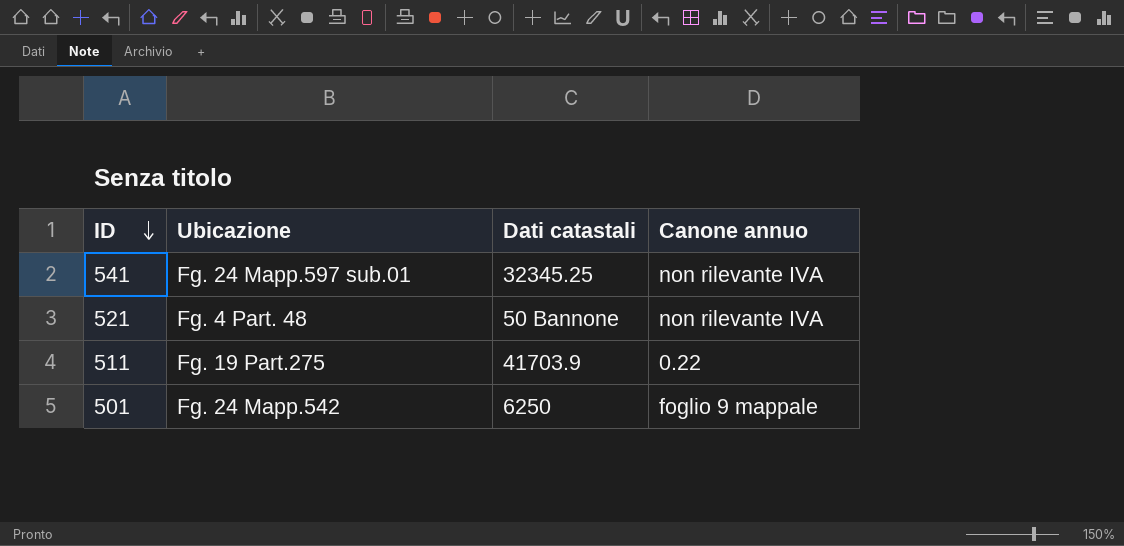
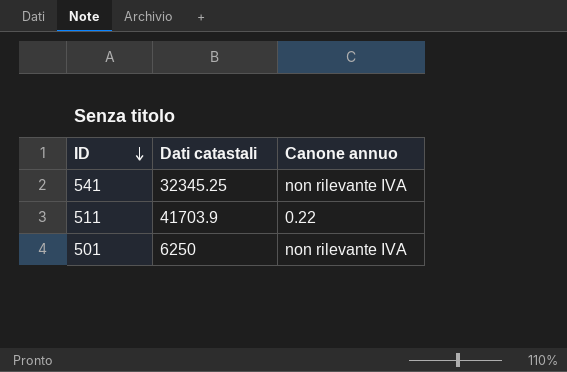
column Ubicazione | position: 2 -> none
row 521: Fg. 4 Part. 48 | 50 Bannone | non rilevante IVA -> none
501 | Canone annuo: foglio 9 mappale -> non rilevante IVA

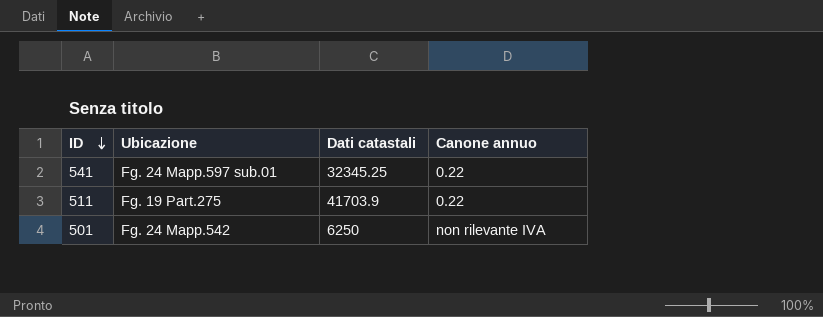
column Ubicazione | position: none -> 2
541 | Canone annuo: non rilevante IVA -> 0.22

